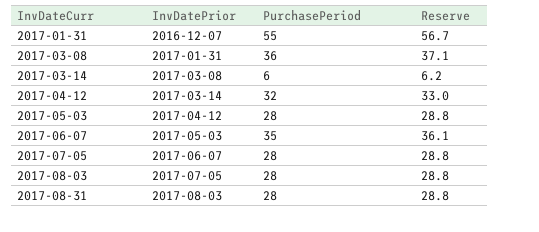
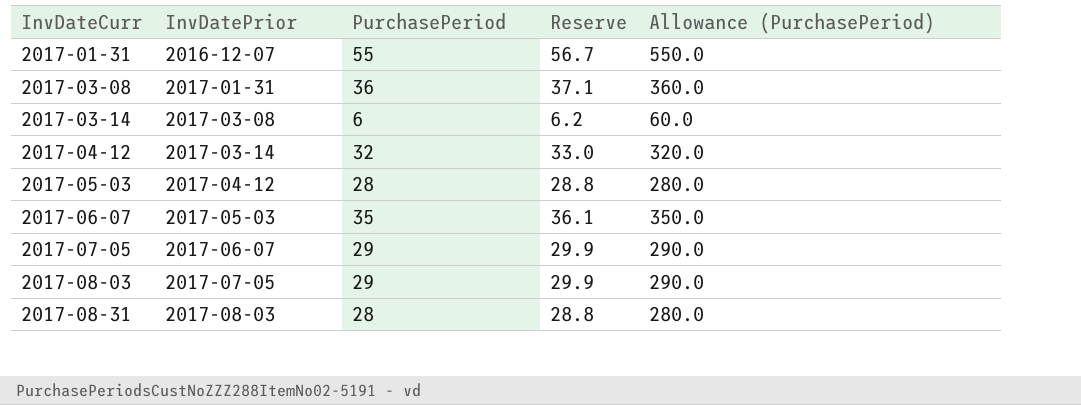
column Allowance (PurchasePeriod) | formula: none -> [PurchasePeriod] * 10
2017-07-05 | PurchasePeriod: 28 -> 29
2017-07-05 | Reserve: 28.8 -> 29.9
2017-08-03 | PurchasePeriod: 28 -> 29
2017-08-03 | Reserve: 28.8 -> 29.9

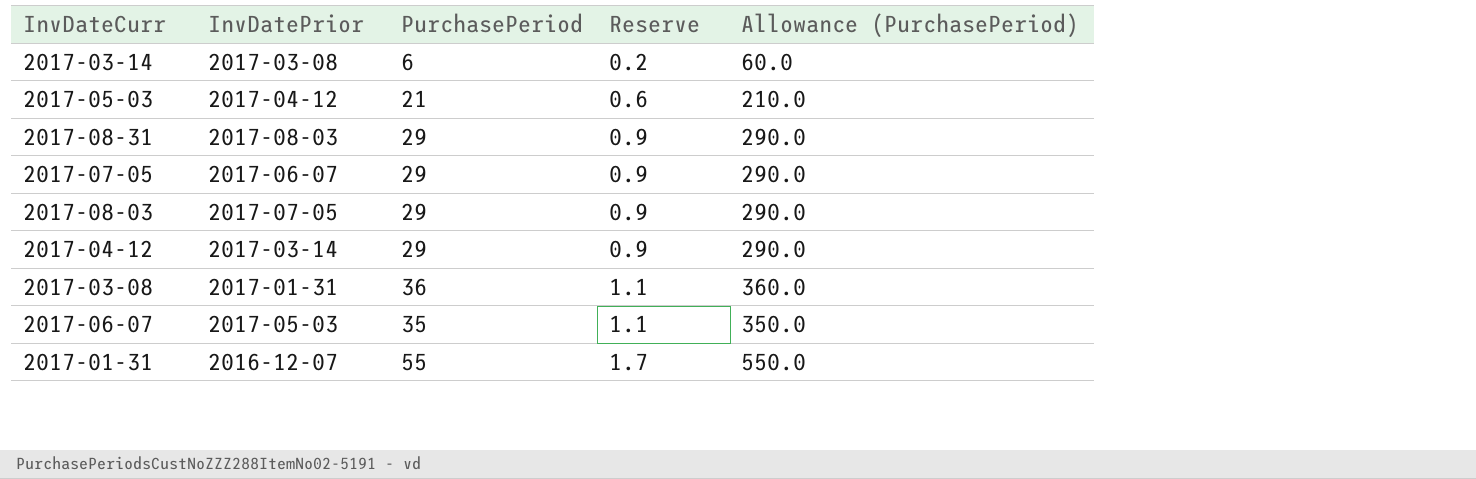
row order: InvDateCurr ascending -> Reserve ascending
column Reserve | formula: [PurchasePeriod] * 1.03 -> [PurchasePeriod] * 0.03
2017-05-03 | PurchasePeriod: 28 -> 21
2017-05-03 | Allowance (PurchasePeriod): 280.0 -> 210.0
2017-08-31 | PurchasePeriod: 28 -> 29
2017-08-31 | Allowance (PurchasePeriod): 280.0 -> 290.0
2017-04-12 | PurchasePeriod: 32 -> 29
2017-04-12 | Allowance (PurchasePeriod): 320.0 -> 290.0

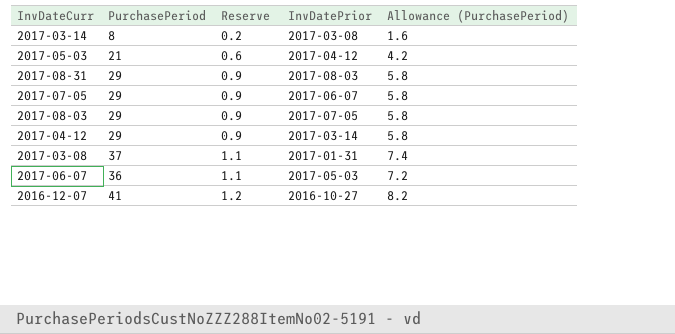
column InvDatePrior | position: 2 -> 4
column Allowance (PurchasePeriod) | formula: [PurchasePeriod] * 10 -> [PurchasePeriod] * 0.2
row 2017-01-31: 2016-12-07 | 55 | 1.7 | 550.0 -> none
2017-03-14 | PurchasePeriod: 6 -> 8
2017-03-08 | PurchasePeriod: 36 -> 37
2017-06-07 | PurchasePeriod: 35 -> 36
row 2016-12-07: none -> 41 | 1.2 | 2016-10-27 | 8.2

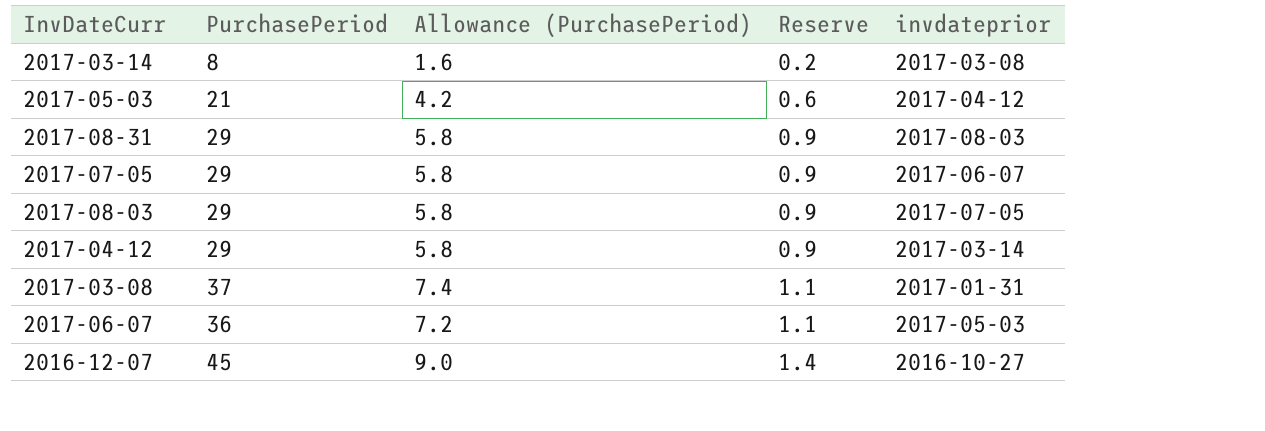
column Allowance (PurchasePeriod) | position: 5 -> 3
column name: InvDatePrior -> invdateprior
2016-12-07 | PurchasePeriod: 41 -> 45
2016-12-07 | Allowance (PurchasePeriod): 8.2 -> 9.0
2016-12-07 | Reserve: 1.2 -> 1.4

